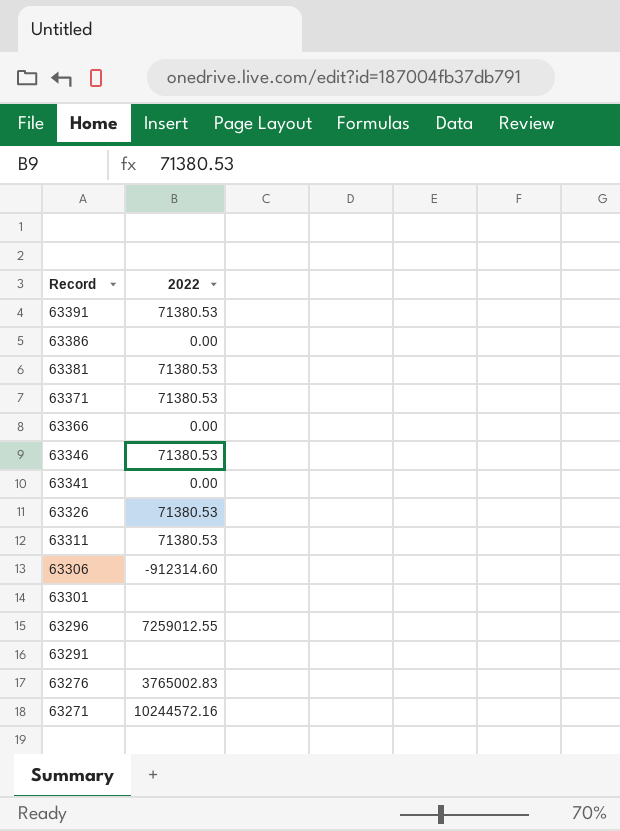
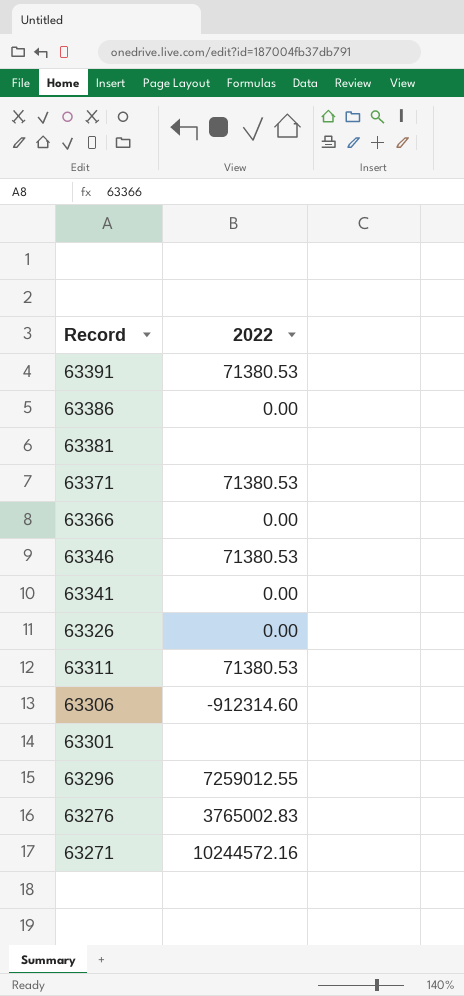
row 63291: none -> none
63381 | 2022: 71380.53 -> none
63326 | 2022: 71380.53 -> 0.00

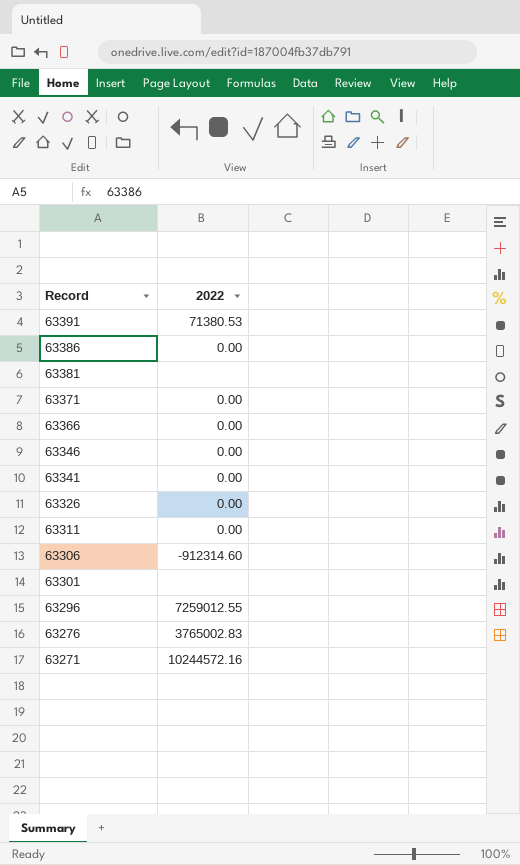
63371 | 2022: 71380.53 -> 0.00
63346 | 2022: 71380.53 -> 0.00
63311 | 2022: 71380.53 -> 0.00

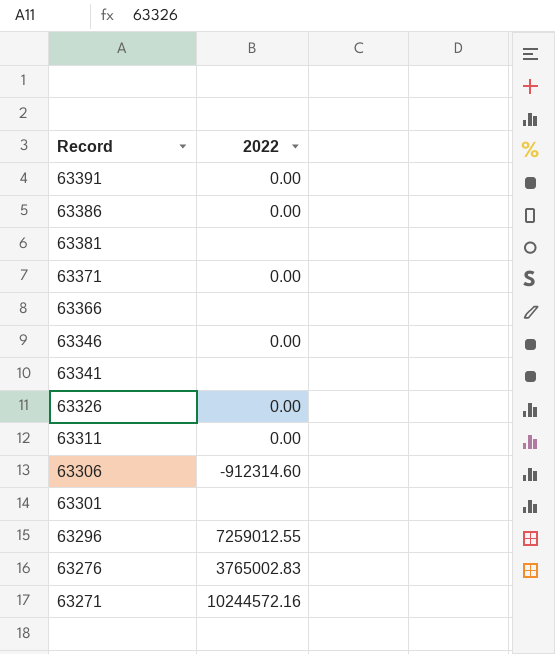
63391 | 2022: 71380.53 -> 0.00
63366 | 2022: 0.00 -> none
63341 | 2022: 0.00 -> none

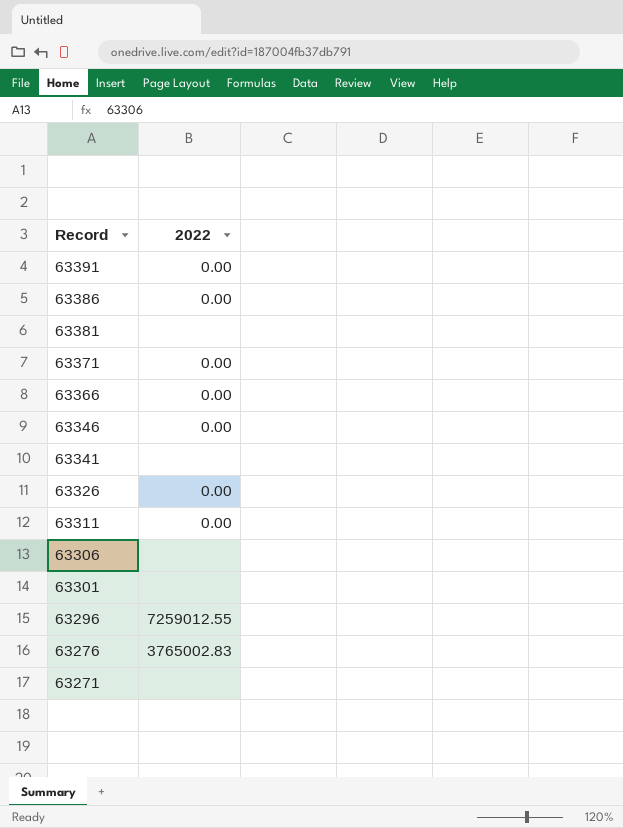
63366 | 2022: none -> 0.00
63306 | 2022: -912314.60 -> none
63271 | 2022: 10244572.16 -> none

